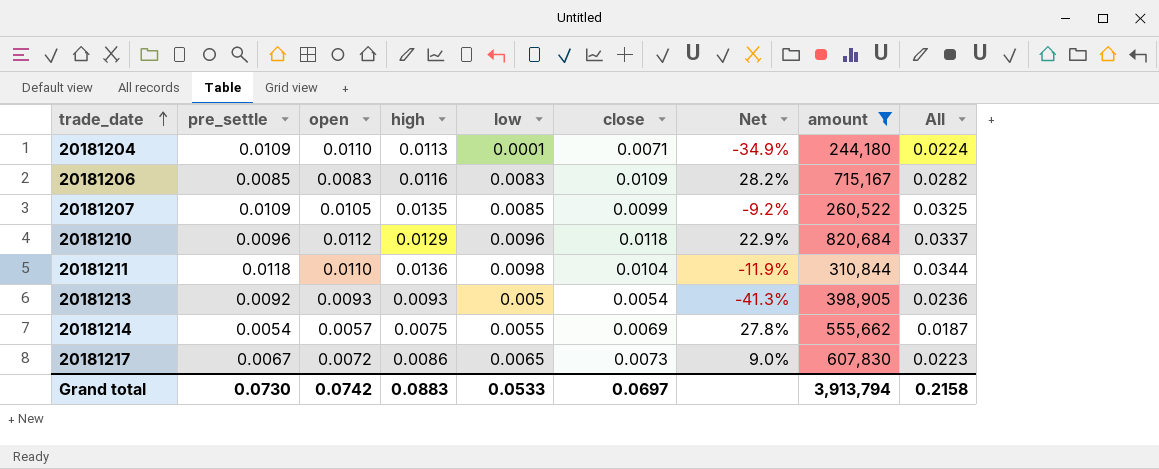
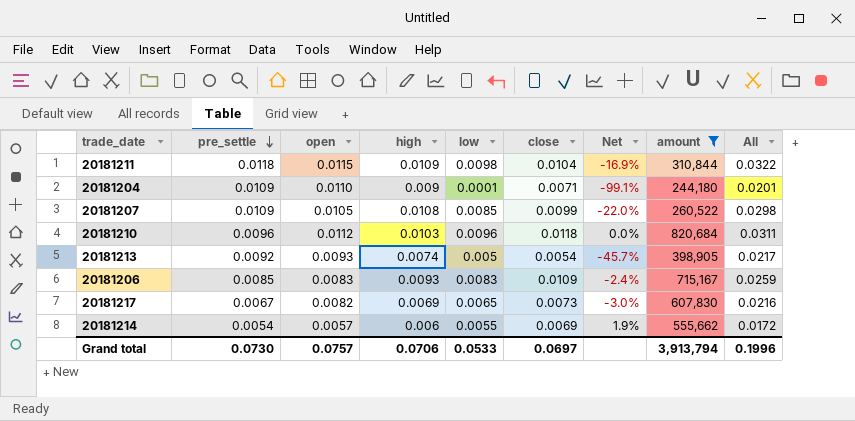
row order: trade_date ascending -> pre_settle descending
column Net | formula: ([close] - [pre_settle]) / [pre_settle] -> ([low] - [pre_settle]) / [pre_settle]
20181211 | open: 0.0110 -> 0.0115
20181211 | high: 0.0136 -> 0.0109
20181211 | All: 0.0344 -> 0.0322
20181204 | high: 0.0113 -> 0.009
20181204 | All: 0.0224 -> 0.0201
20181207 | high: 0.0135 -> 0.0108
20181207 | All: 0.0325 -> 0.0298
20181210 | high: 0.0129 -> 0.0103
20181210 | All: 0.0337 -> 0.0311
20181213 | high: 0.0093 -> 0.0074
20181213 | All: 0.0236 -> 0.0217
20181206 | high: 0.0116 -> 0.0093
20181206 | All: 0.0282 -> 0.0259
20181217 | open: 0.0072 -> 0.0082
20181217 | high: 0.0086 -> 0.0069
20181217 | All: 0.0223 -> 0.0216
20181214 | high: 0.0075 -> 0.006
20181214 | All: 0.0187 -> 0.0172
Grand total | open: 0.0742 -> 0.0757
Grand total | high: 0.0883 -> 0.0706
Grand total | All: 0.2158 -> 0.1996

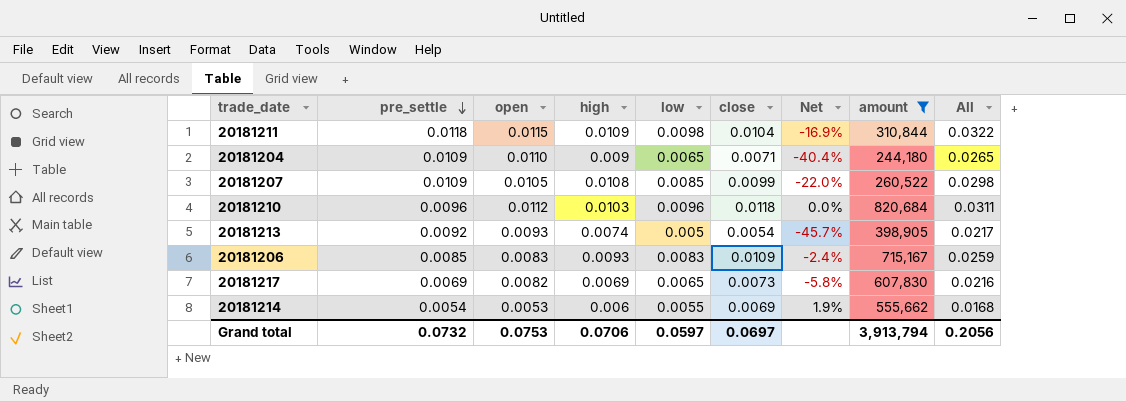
20181204 | low: 0.0001 -> 0.0065
20181204 | Net: -99.1% -> -40.4%
20181204 | All: 0.0201 -> 0.0265
20181217 | pre_settle: 0.0067 -> 0.0069
20181217 | Net: -3.0% -> -5.8%
20181214 | open: 0.0057 -> 0.0053
20181214 | All: 0.0172 -> 0.0168
Grand total | pre_settle: 0.0730 -> 0.0732
Grand total | open: 0.0757 -> 0.0753
Grand total | low: 0.0533 -> 0.0597
Grand total | All: 0.1996 -> 0.2056

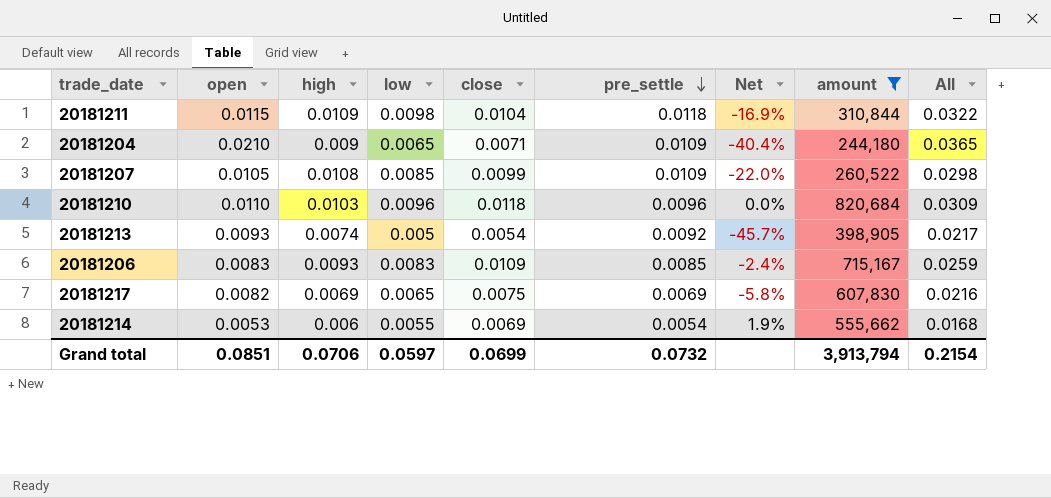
column pre_settle | position: 2 -> 6
20181204 | open: 0.0110 -> 0.0210
20181204 | All: 0.0265 -> 0.0365
20181210 | open: 0.0112 -> 0.0110
20181210 | All: 0.0311 -> 0.0309
20181217 | close: 0.0073 -> 0.0075
Grand total | open: 0.0753 -> 0.0851
Grand total | close: 0.0697 -> 0.0699
Grand total | All: 0.2056 -> 0.2154

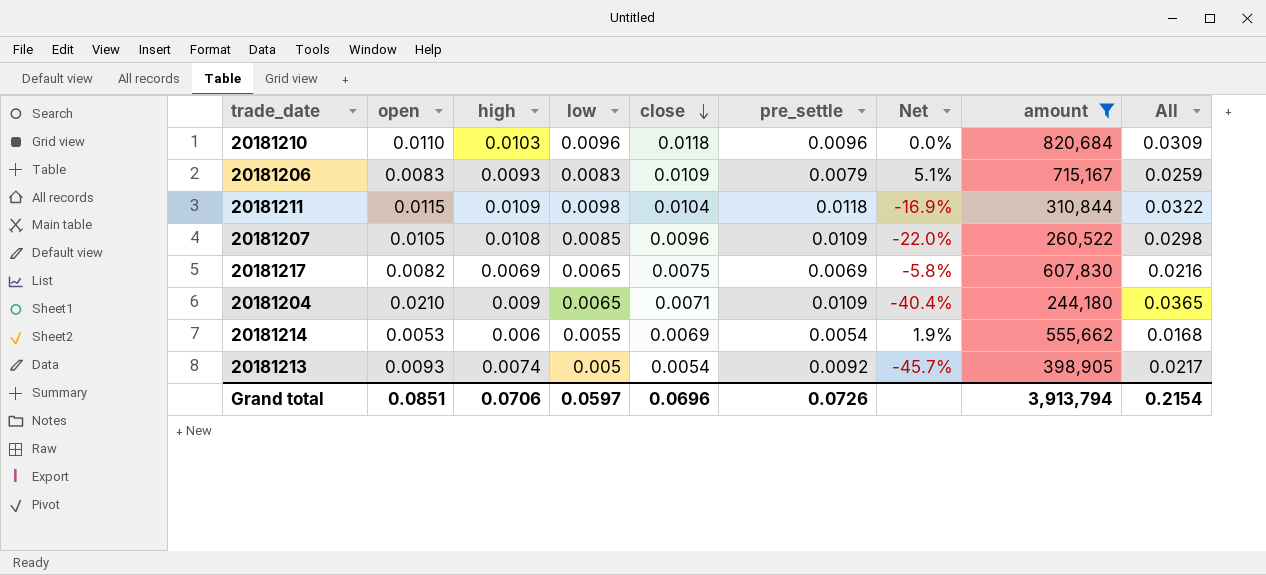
row order: pre_settle descending -> close descending
20181206 | pre_settle: 0.0085 -> 0.0079
20181206 | Net: -2.4% -> 5.1%
20181207 | close: 0.0099 -> 0.0096
Grand total | close: 0.0699 -> 0.0696
Grand total | pre_settle: 0.0732 -> 0.0726

